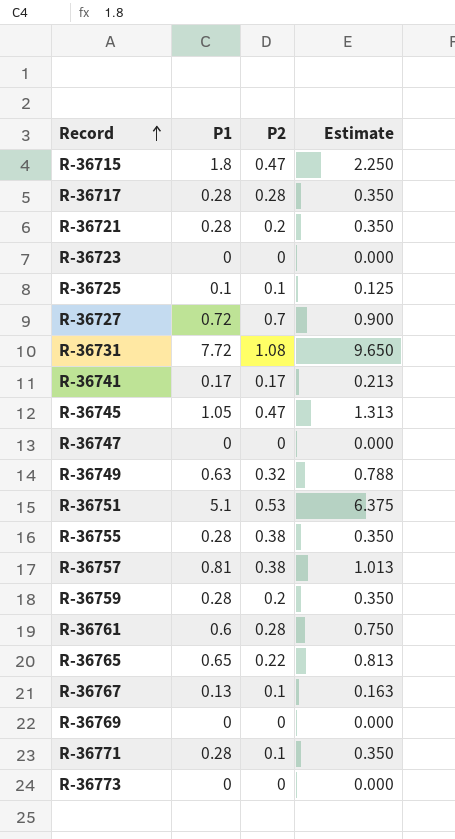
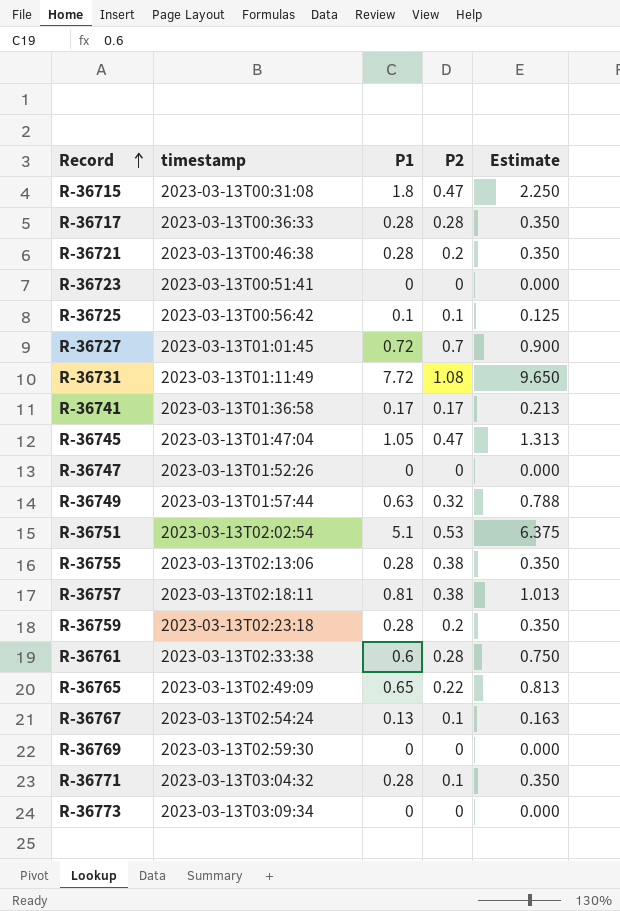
column timestamp | position: none -> 2

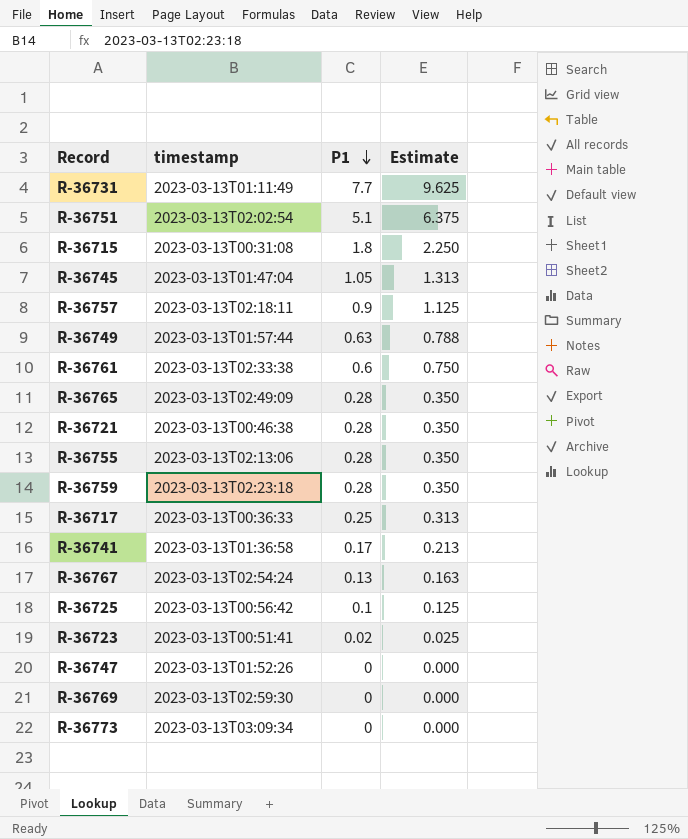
row order: Record ascending -> P1 descending
column P2 | position: 4 -> none
row R-36727: 2023-03-13T01:01:45 | 0.72 | 0.7 | 0.900 -> none
row R-36771: 2023-03-13T03:04:32 | 0.28 | 0.1 | 0.350 -> none
R-36731 | P1: 7.72 -> 7.7
R-36731 | Estimate: 9.650 -> 9.625
R-36757 | P1: 0.81 -> 0.9
R-36757 | Estimate: 1.013 -> 1.125
R-36765 | P1: 0.65 -> 0.28
R-36765 | Estimate: 0.813 -> 0.350
R-36717 | P1: 0.28 -> 0.25
R-36717 | Estimate: 0.350 -> 0.313
R-36723 | P1: 0 -> 0.02
R-36723 | Estimate: 0.000 -> 0.025

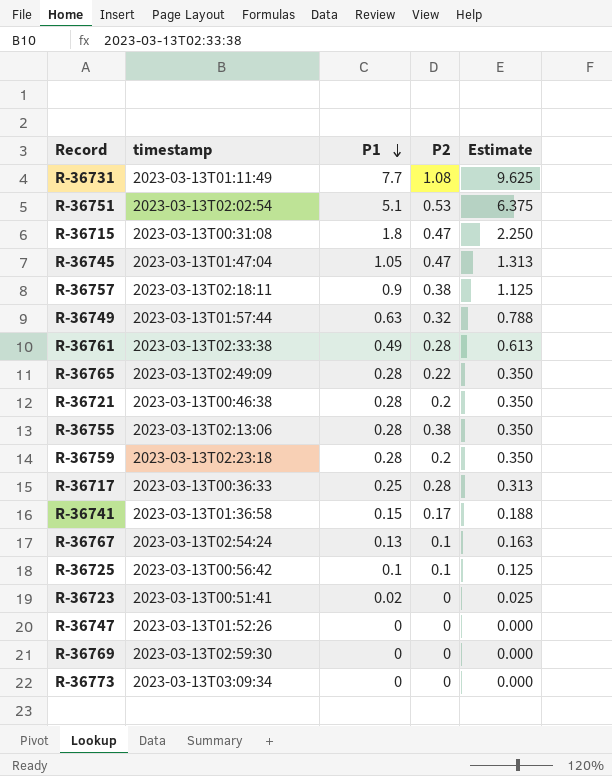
column P2 | position: none -> 4
R-36761 | P1: 0.6 -> 0.49
R-36761 | Estimate: 0.750 -> 0.613
R-36741 | P1: 0.17 -> 0.15
R-36741 | Estimate: 0.213 -> 0.188

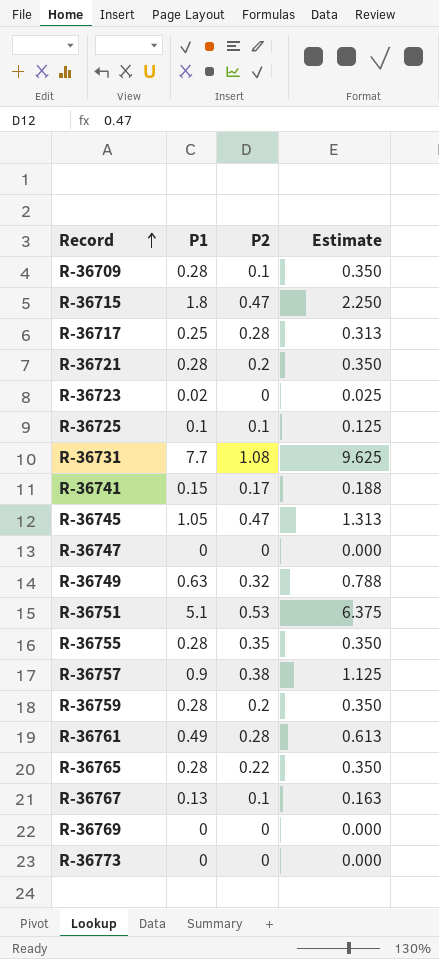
row order: P1 descending -> Record ascending
column timestamp | position: 2 -> none
row R-36709: none -> 0.28 | 0.1 | 0.350
R-36755 | P2: 0.38 -> 0.35

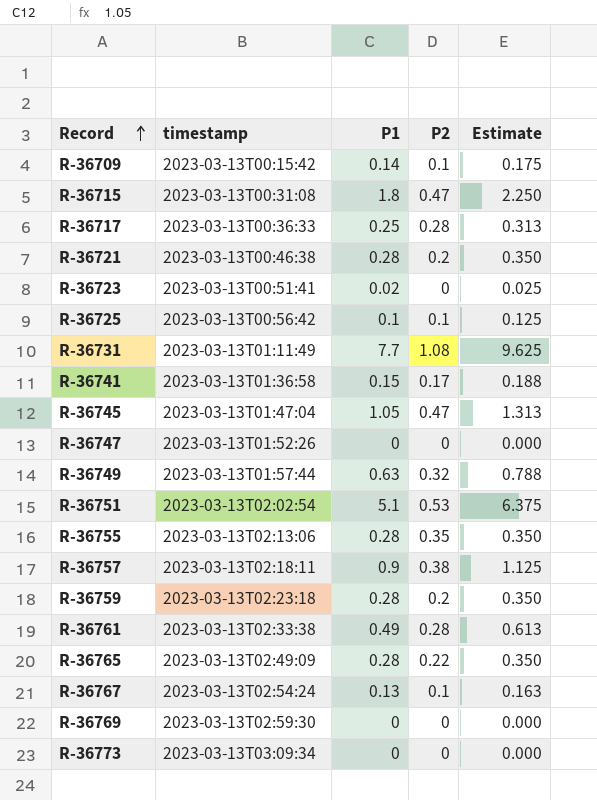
column timestamp | position: none -> 2
R-36709 | P1: 0.28 -> 0.14
R-36709 | Estimate: 0.350 -> 0.175

